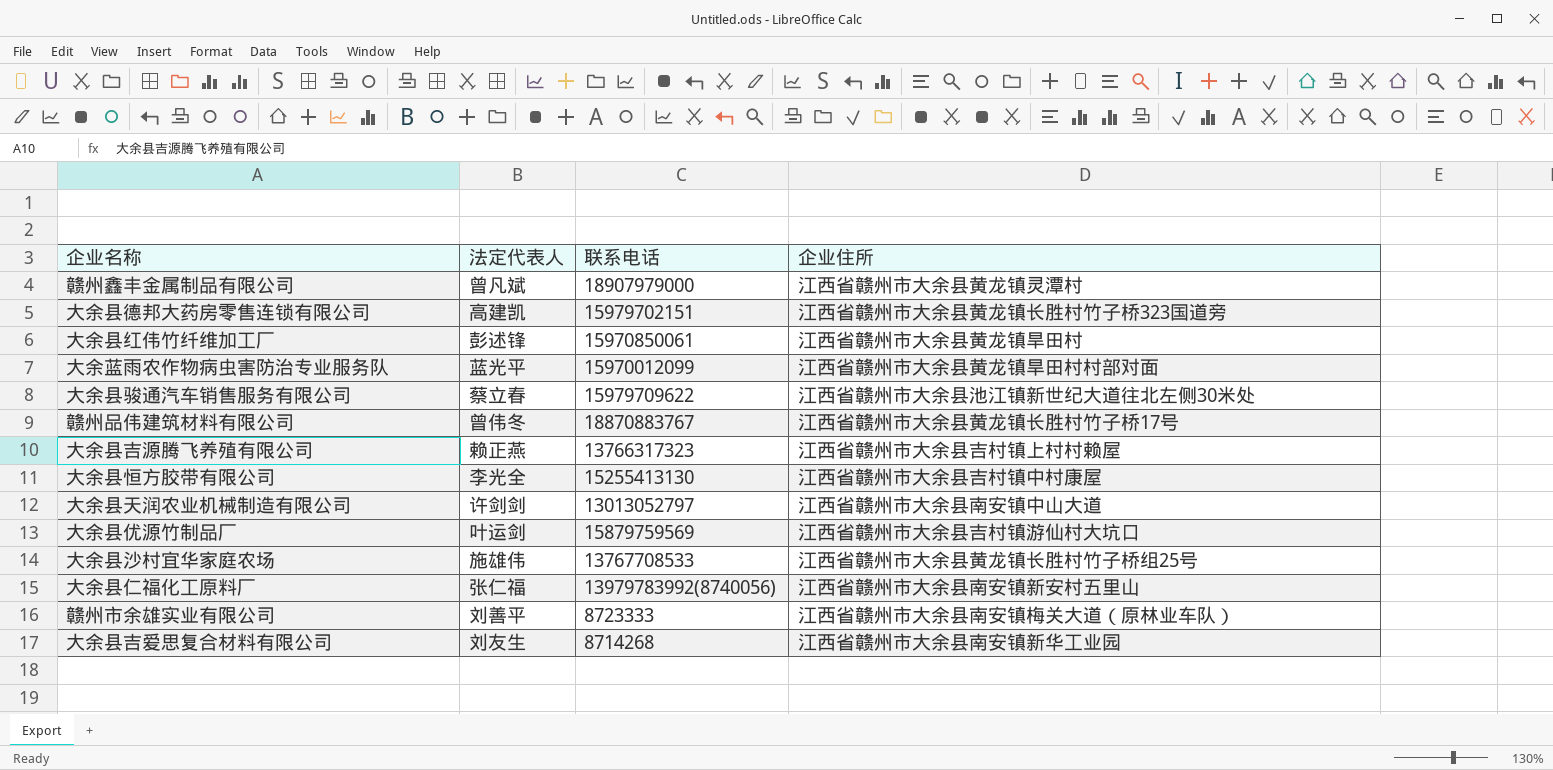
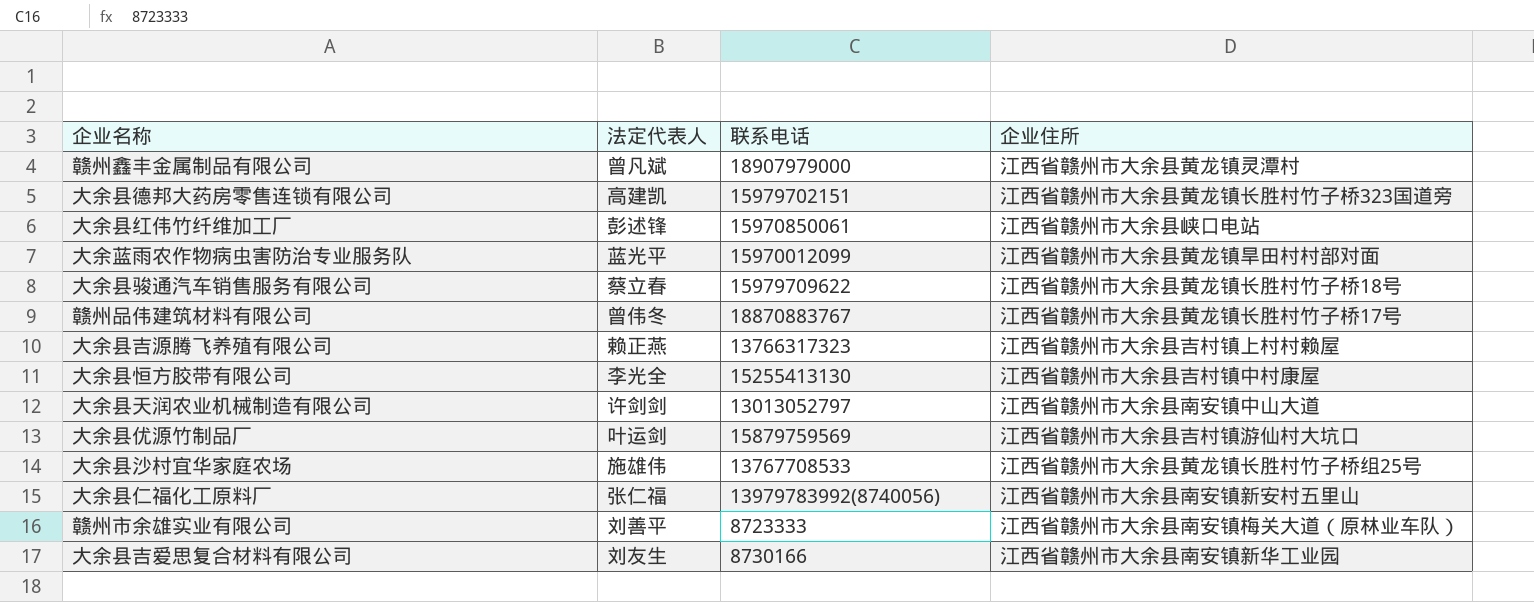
大余县红伟竹纤维加工厂 | 企业住所: 江西省赣州市大余县黄龙镇旱田村 -> 江西省赣州市大余县峡口电站
大余县骏通汽车销售服务有限公司 | 企业住所: 江西省赣州市大余县池江镇新世纪大道往北左侧30米处 -> 江西省赣州市大余县黄龙镇长胜村竹子桥18号
大余县吉爱思复合材料有限公司 | 联系电话: 8714268 -> 8730166

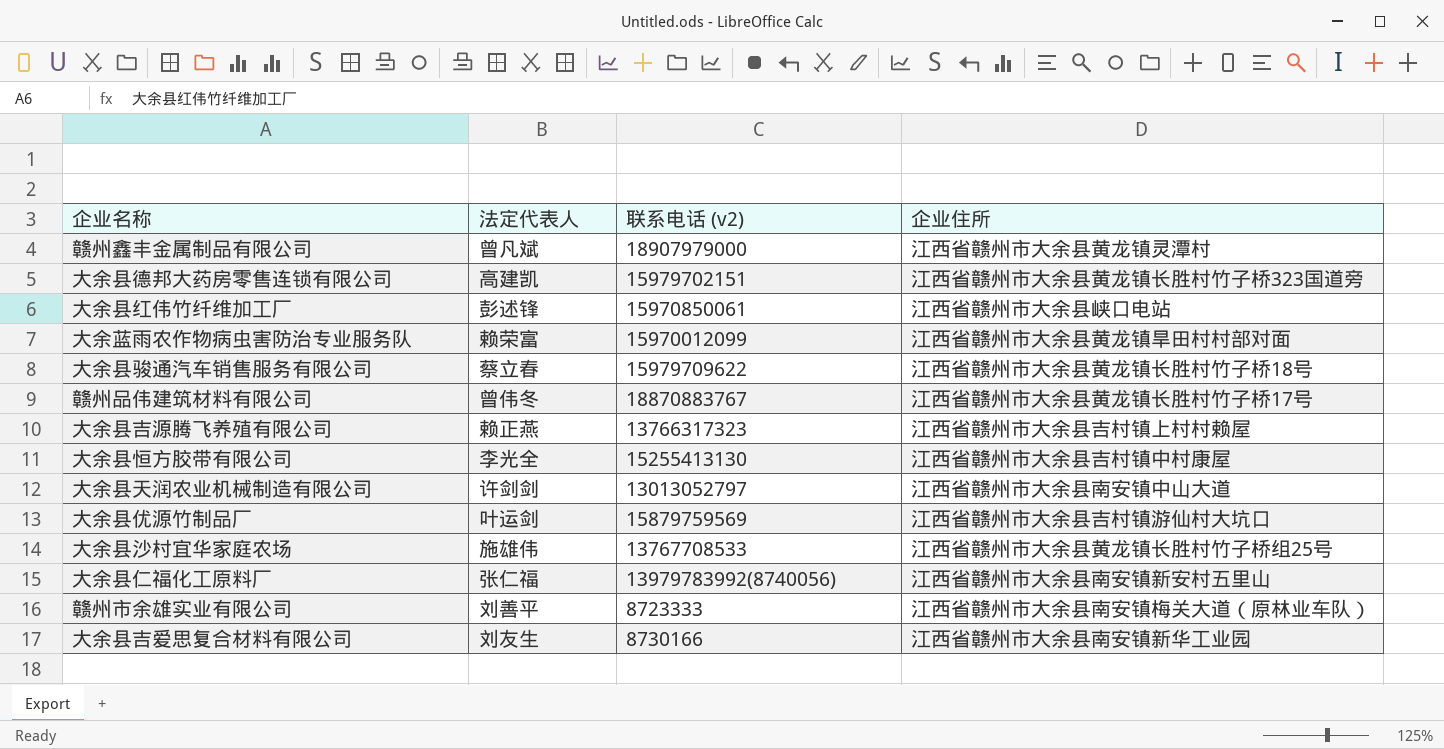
column name: 联系电话 -> 联系电话 (v2)
大余蓝雨农作物病虫害防治专业服务队 | 法定代表人: 蓝光平 -> 赖荣富

